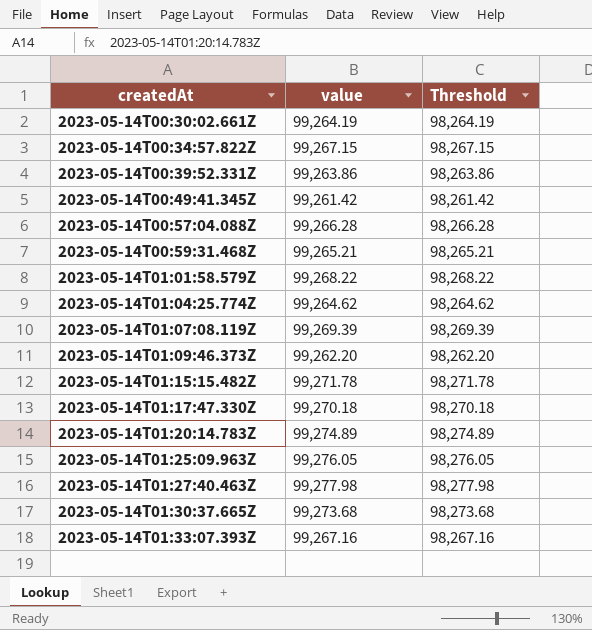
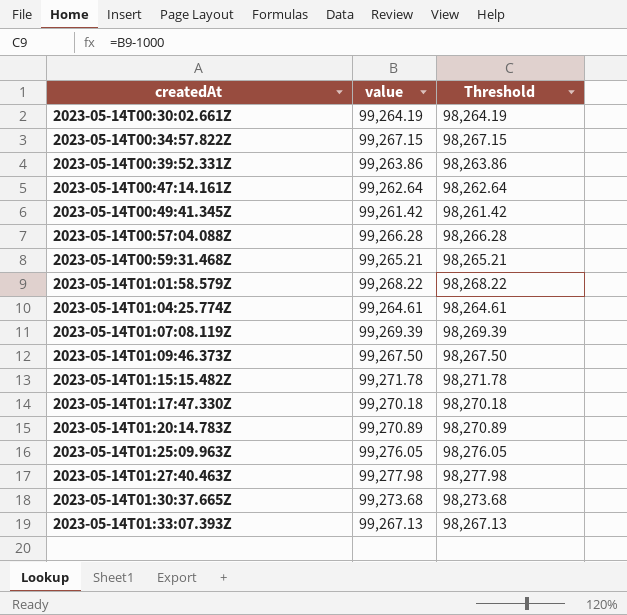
row 2023-05-14T00:47:14.161Z: none -> 99,262.64 | 98,262.64
2023-05-14T01:04:25.774Z | value: 99,264.62 -> 99,264.61
2023-05-14T01:04:25.774Z | Threshold: 98,264.62 -> 98,264.61
2023-05-14T01:09:46.373Z | value: 99,262.20 -> 99,267.50
2023-05-14T01:09:46.373Z | Threshold: 98,262.20 -> 98,267.50
2023-05-14T01:20:14.783Z | value: 99,274.89 -> 99,270.89
2023-05-14T01:20:14.783Z | Threshold: 98,274.89 -> 98,270.89
2023-05-14T01:33:07.393Z | value: 99,267.16 -> 99,267.13
2023-05-14T01:33:07.393Z | Threshold: 98,267.16 -> 98,267.13

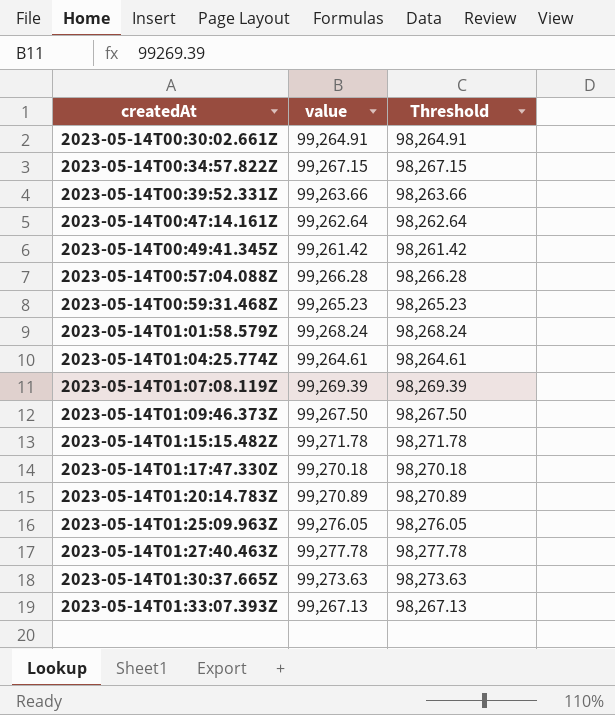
2023-05-14T00:30:02.661Z | value: 99,264.19 -> 99,264.91
2023-05-14T00:30:02.661Z | Threshold: 98,264.19 -> 98,264.91
2023-05-14T00:39:52.331Z | value: 99,263.86 -> 99,263.66
2023-05-14T00:39:52.331Z | Threshold: 98,263.86 -> 98,263.66
2023-05-14T00:59:31.468Z | value: 99,265.21 -> 99,265.23
2023-05-14T00:59:31.468Z | Threshold: 98,265.21 -> 98,265.23
2023-05-14T01:01:58.579Z | value: 99,268.22 -> 99,268.24
2023-05-14T01:01:58.579Z | Threshold: 98,268.22 -> 98,268.24
2023-05-14T01:27:40.463Z | value: 99,277.98 -> 99,277.78
2023-05-14T01:27:40.463Z | Threshold: 98,277.98 -> 98,277.78
2023-05-14T01:30:37.665Z | value: 99,273.68 -> 99,273.63
2023-05-14T01:30:37.665Z | Threshold: 98,273.68 -> 98,273.63

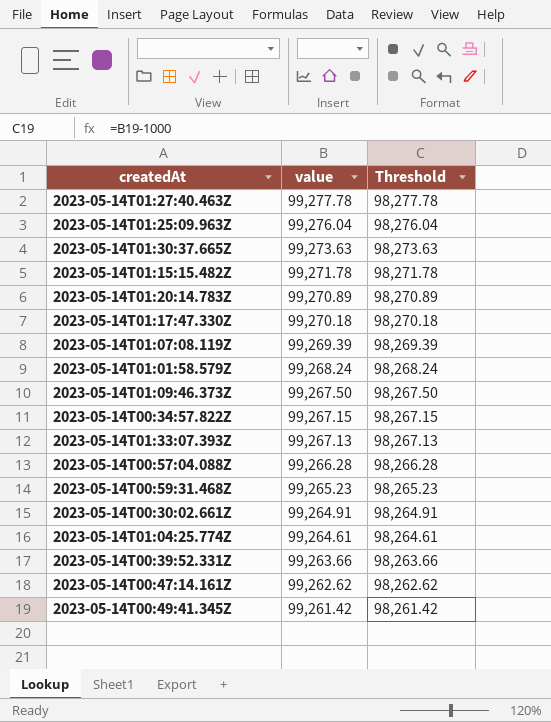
row order: createdAt ascending -> value descending
2023-05-14T01:25:09.963Z | value: 99,276.05 -> 99,276.04
2023-05-14T01:25:09.963Z | Threshold: 98,276.05 -> 98,276.04
2023-05-14T00:47:14.161Z | value: 99,262.64 -> 99,262.62
2023-05-14T00:47:14.161Z | Threshold: 98,262.64 -> 98,262.62

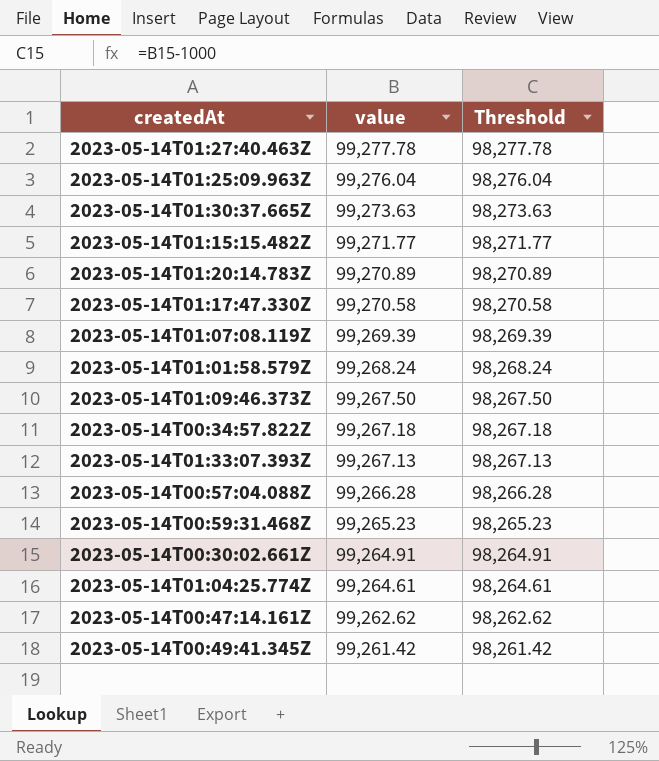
row 2023-05-14T00:39:52.331Z: 99,263.66 | 98,263.66 -> none
2023-05-14T01:15:15.482Z | value: 99,271.78 -> 99,271.77
2023-05-14T01:15:15.482Z | Threshold: 98,271.78 -> 98,271.77
2023-05-14T01:17:47.330Z | value: 99,270.18 -> 99,270.58
2023-05-14T01:17:47.330Z | Threshold: 98,270.18 -> 98,270.58
2023-05-14T00:34:57.822Z | value: 99,267.15 -> 99,267.18
2023-05-14T00:34:57.822Z | Threshold: 98,267.15 -> 98,267.18

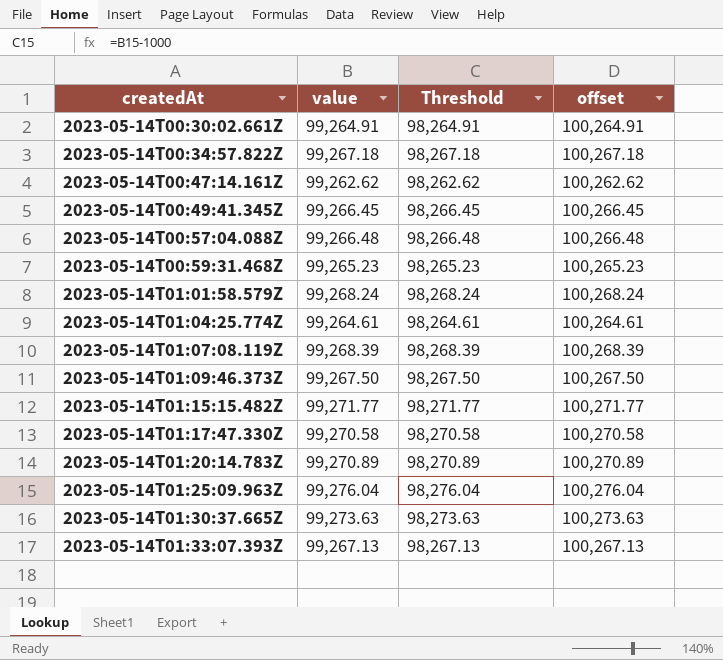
row order: value descending -> createdAt ascending
column offset | formula: none -> [value] + 1000
row 2023-05-14T01:27:40.463Z: 99,277.78 | 98,277.78 -> none
2023-05-14T00:49:41.345Z | value: 99,261.42 -> 99,266.45
2023-05-14T00:49:41.345Z | Threshold: 98,261.42 -> 98,266.45
2023-05-14T00:57:04.088Z | value: 99,266.28 -> 99,266.48
2023-05-14T00:57:04.088Z | Threshold: 98,266.28 -> 98,266.48
2023-05-14T01:07:08.119Z | value: 99,269.39 -> 99,268.39
2023-05-14T01:07:08.119Z | Threshold: 98,269.39 -> 98,268.39

